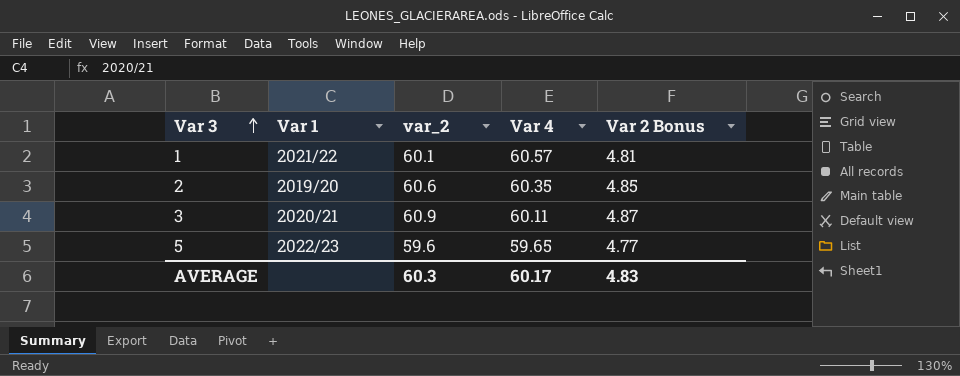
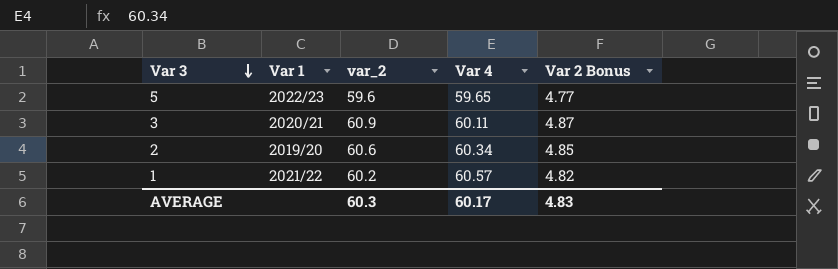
row order: Var 3 ascending -> Var 3 descending
2 | Var 4: 60.35 -> 60.34
1 | var_2: 60.1 -> 60.2
1 | Var 2 Bonus: 4.81 -> 4.82

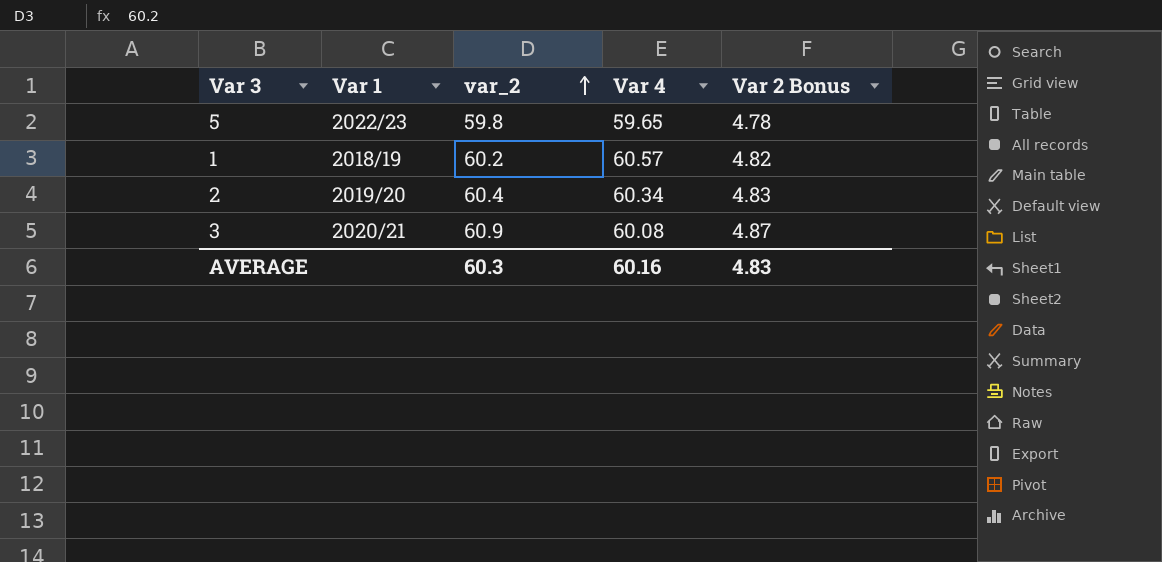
row order: Var 3 descending -> var_2 ascending
5 | var_2: 59.6 -> 59.8
5 | Var 2 Bonus: 4.77 -> 4.78
1 | Var 1: 2021/22 -> 2018/19
2 | var_2: 60.6 -> 60.4
2 | Var 2 Bonus: 4.85 -> 4.83
3 | Var 4: 60.11 -> 60.08
AVERAGE | Var 4: 60.17 -> 60.16

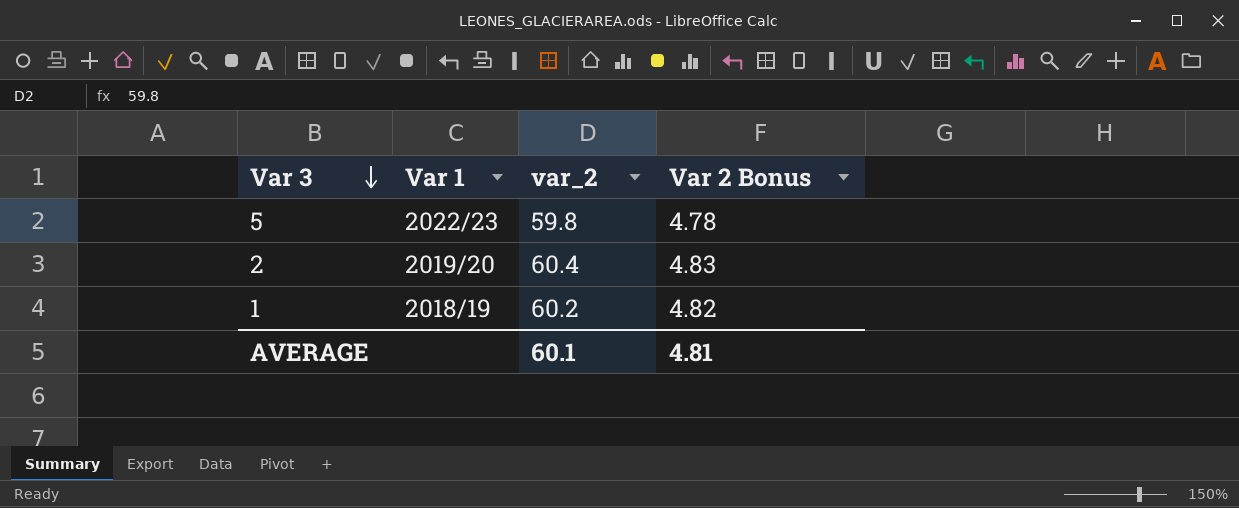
row order: var_2 ascending -> Var 3 descending
column Var 4 | position: 4 -> none
row 3: 2020/21 | 60.9 | 60.08 | 4.87 -> none
AVERAGE | var_2: 60.3 -> 60.1
AVERAGE | Var 2 Bonus: 4.83 -> 4.81

